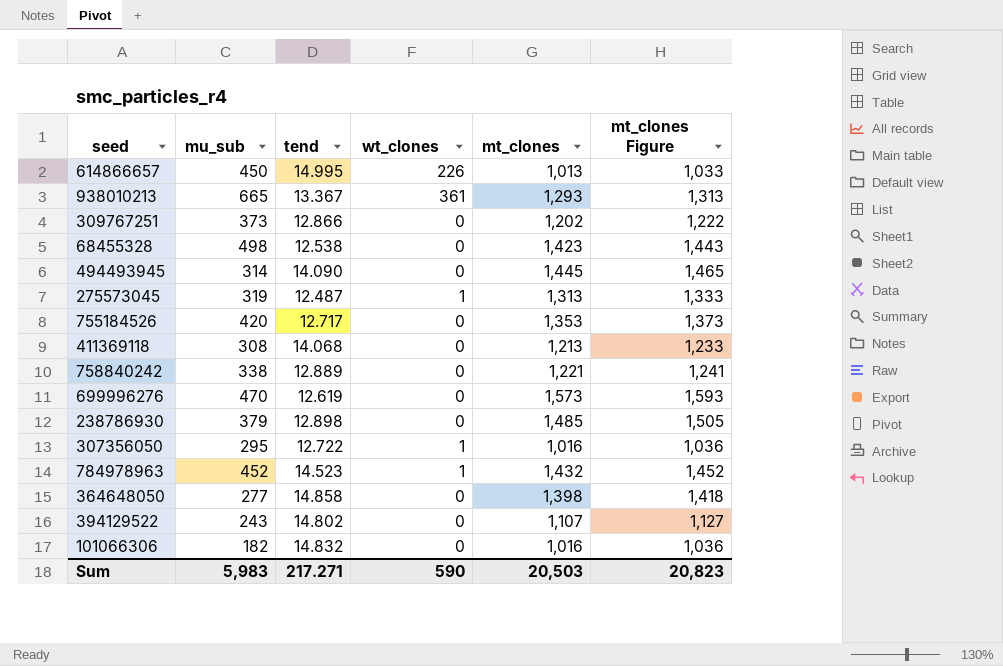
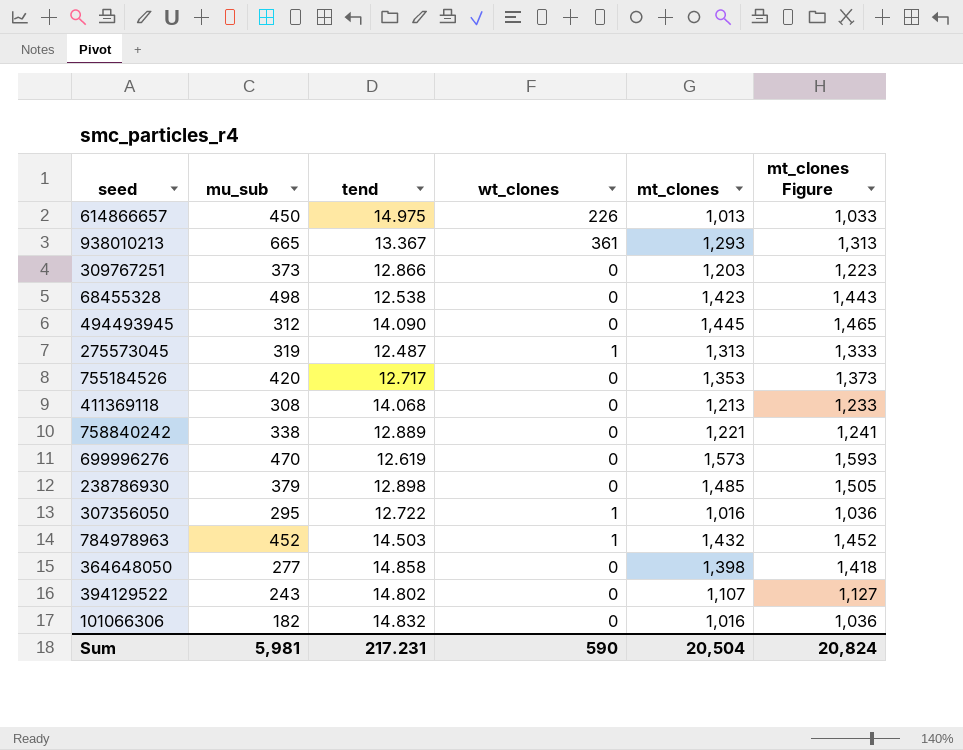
614866657 | tend: 14.995 -> 14.975
309767251 | mt_clones: 1,202 -> 1,203
309767251 | mt_clones Figure: 1,222 -> 1,223
494493945 | mu_sub: 314 -> 312
784978963 | tend: 14.523 -> 14.503
Sum | mu_sub: 5,983 -> 5,981
Sum | tend: 217.271 -> 217.231
Sum | mt_clones: 20,503 -> 20,504
Sum | mt_clones Figure: 20,823 -> 20,824

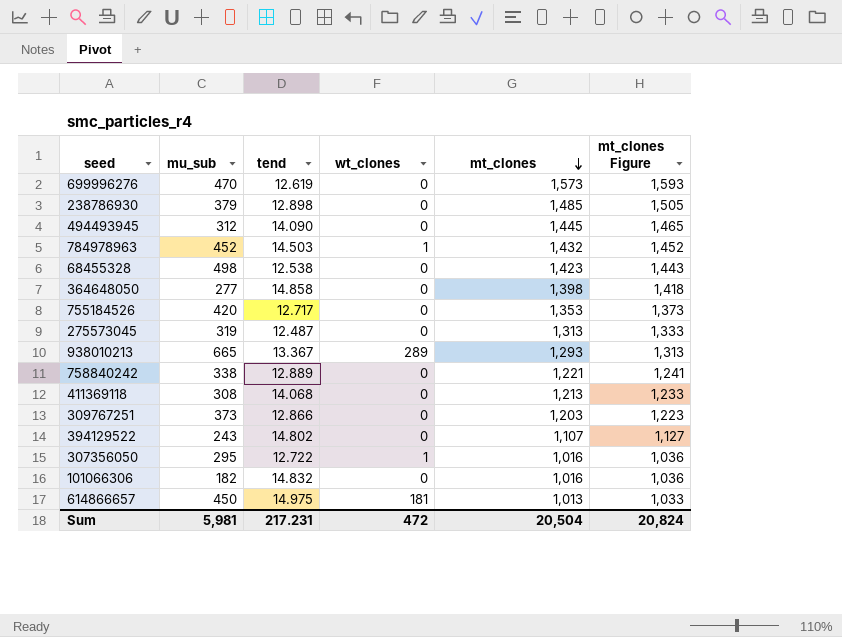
row order: none -> mt_clones descending
275573045 | wt_clones: 1 -> 0
938010213 | wt_clones: 361 -> 289
614866657 | wt_clones: 226 -> 181
Sum | wt_clones: 590 -> 472

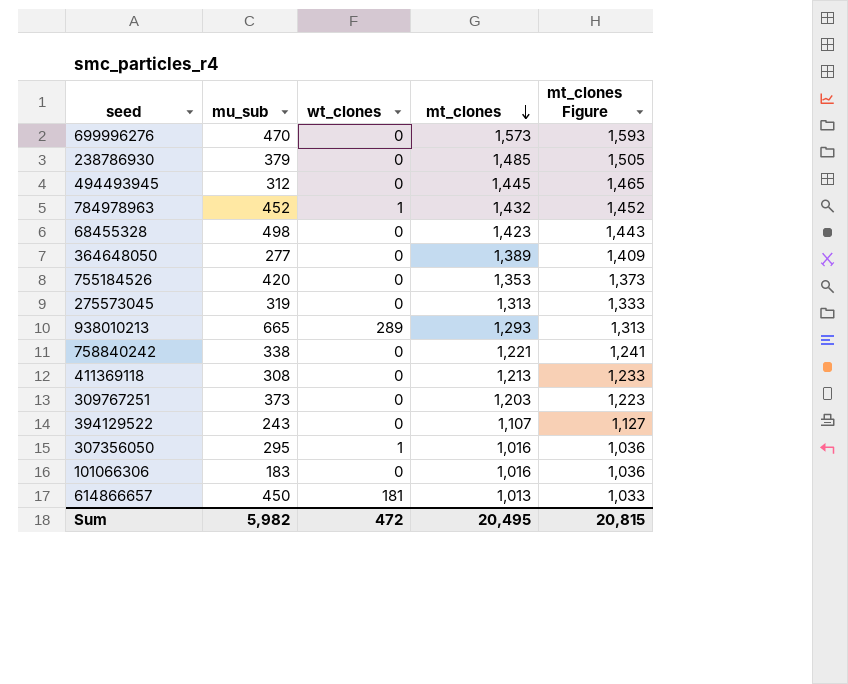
column tend | position: 3 -> none
364648050 | mt_clones: 1,398 -> 1,389
364648050 | mt_clones Figure: 1,418 -> 1,409
101066306 | mu_sub: 182 -> 183
Sum | mu_sub: 5,981 -> 5,982
Sum | mt_clones: 20,504 -> 20,495
Sum | mt_clones Figure: 20,824 -> 20,815

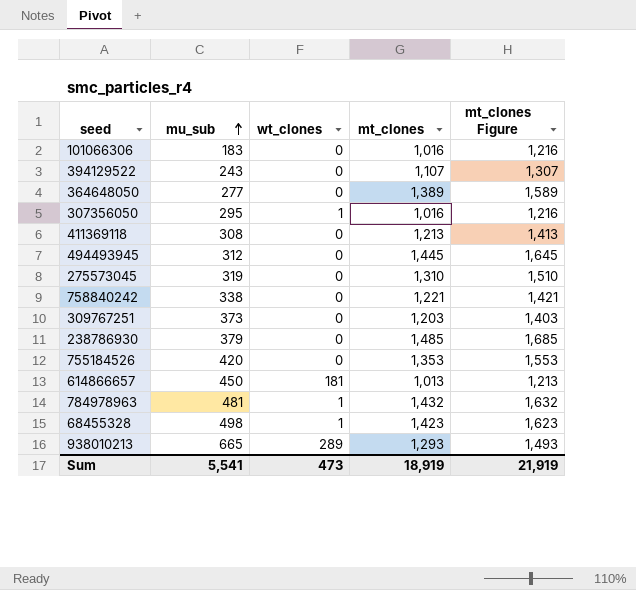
row order: mt_clones descending -> mu_sub ascending
column mt_clones Figure | formula: [mt_clones] + 20 -> [mt_clones] + 200
row 699996276: 470 | 0 | 1,573 | 1,593 -> none
275573045 | mt_clones: 1,313 -> 1,310
784978963 | mu_sub: 452 -> 481
68455328 | wt_clones: 0 -> 1
Sum | mu_sub: 5,982 -> 5,541
Sum | wt_clones: 472 -> 473
Sum | mt_clones: 20,495 -> 18,919
Sum | mt_clones Figure: 20,815 -> 21,919

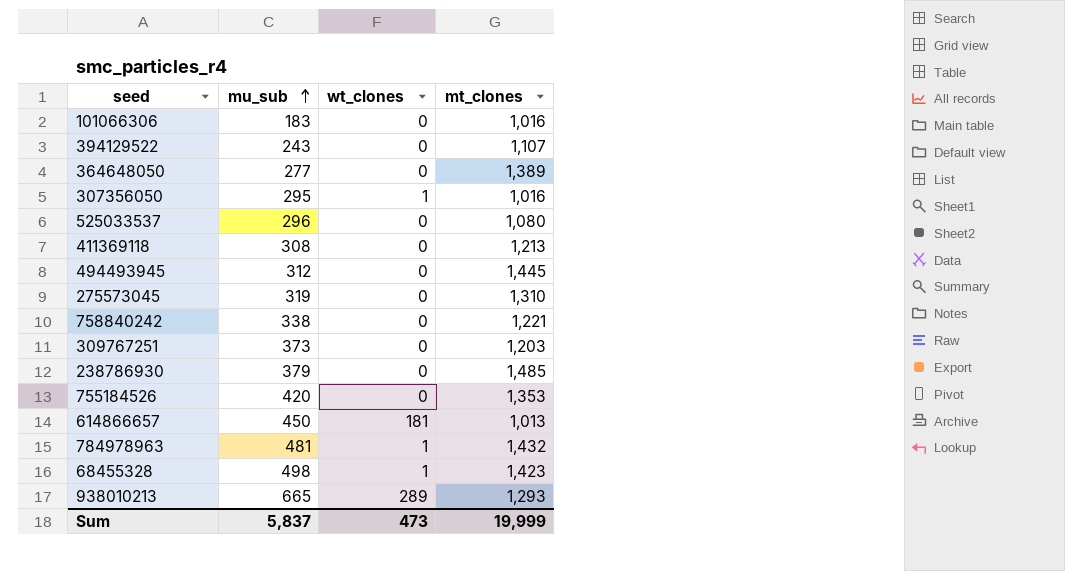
column mt_clones Figure | formula: [mt_clones] + 200 -> none
row 525033537: none -> 296 | 0 | 1,080
Sum | mu_sub: 5,541 -> 5,837
Sum | mt_clones: 18,919 -> 19,999

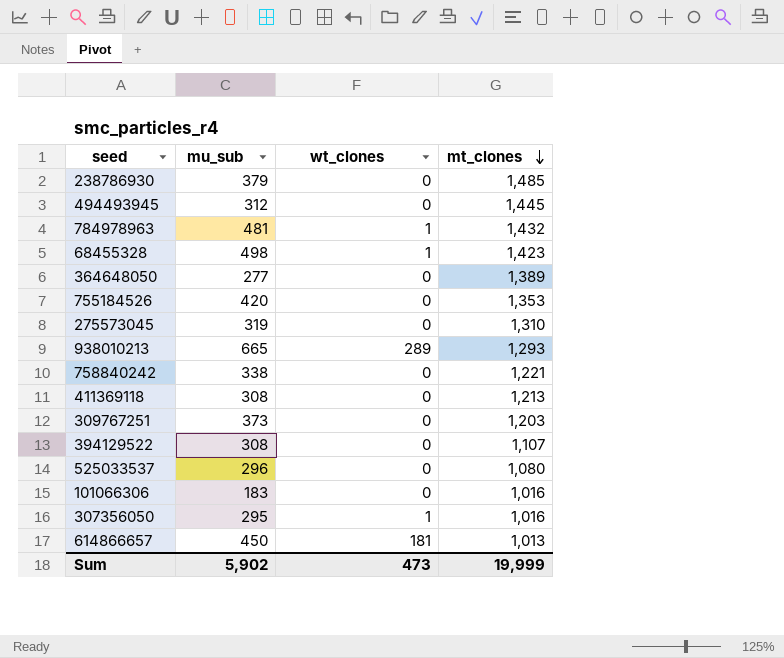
row order: mu_sub ascending -> mt_clones descending
394129522 | mu_sub: 243 -> 308
Sum | mu_sub: 5,837 -> 5,902

